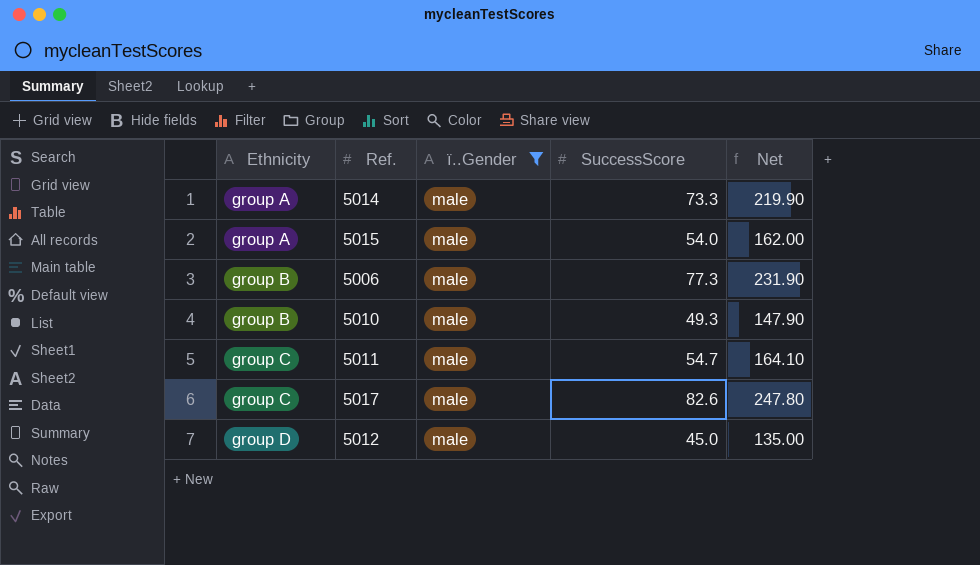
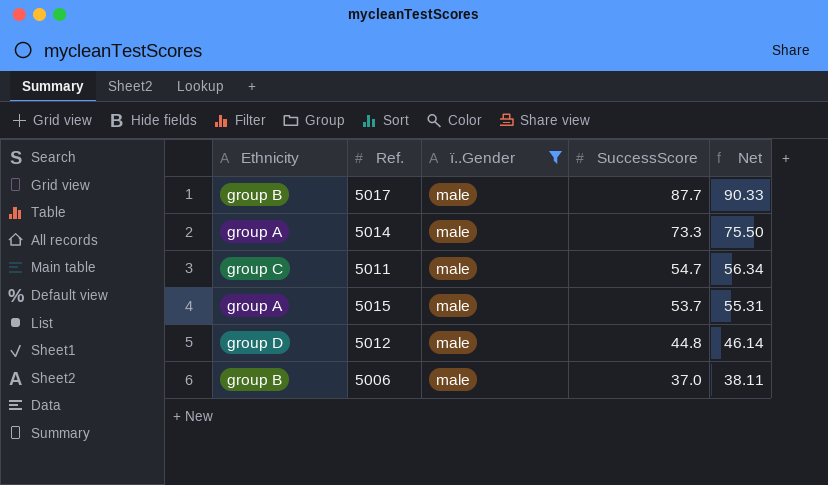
row order: Ethnicity ascending -> SuccessScore descending
column Net | formula: [SuccessScore] * 3 -> [SuccessScore] * 1.03
row 5010: group B | male | 49.3 | 147.90 -> none
5017 | Ethnicity: group C -> group B
5017 | SuccessScore: 82.6 -> 87.7
5015 | SuccessScore: 54.0 -> 53.7
5012 | SuccessScore: 45.0 -> 44.8
5006 | SuccessScore: 77.3 -> 37.0

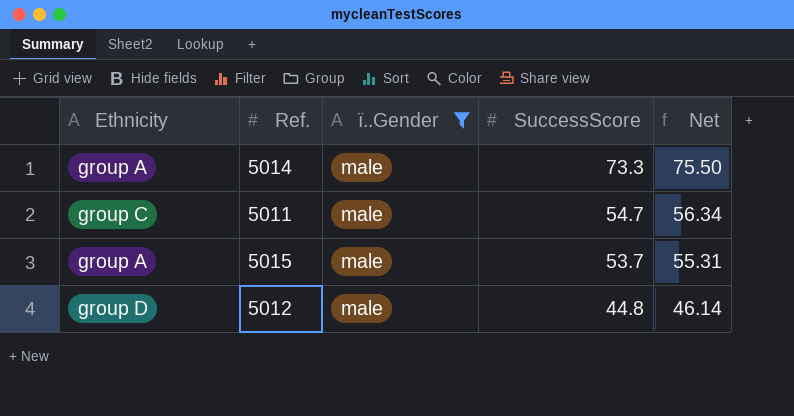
row 5017: group B | male | 87.7 | 90.33 -> none
row 5006: group B | male | 37.0 | 38.11 -> none

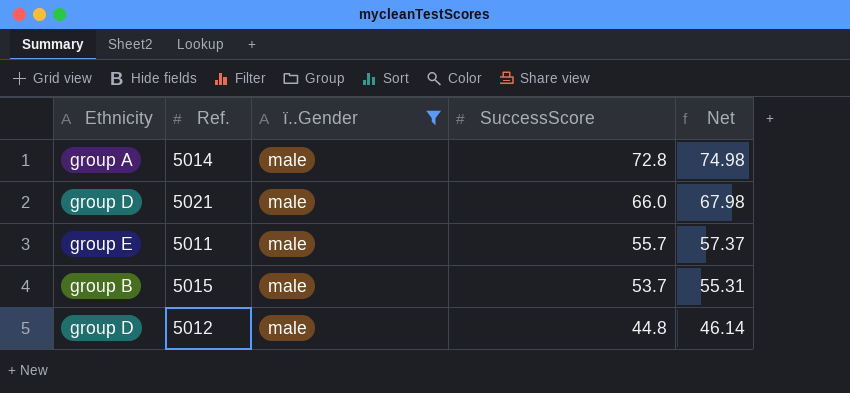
5014 | SuccessScore: 73.3 -> 72.8
5014 | Net: 75.50 -> 74.98
row 5021: none -> group D | male | 66.0 | 67.98
5011 | Ethnicity: group C -> group E
5011 | SuccessScore: 54.7 -> 55.7
5011 | Net: 56.34 -> 57.37
5015 | Ethnicity: group A -> group B

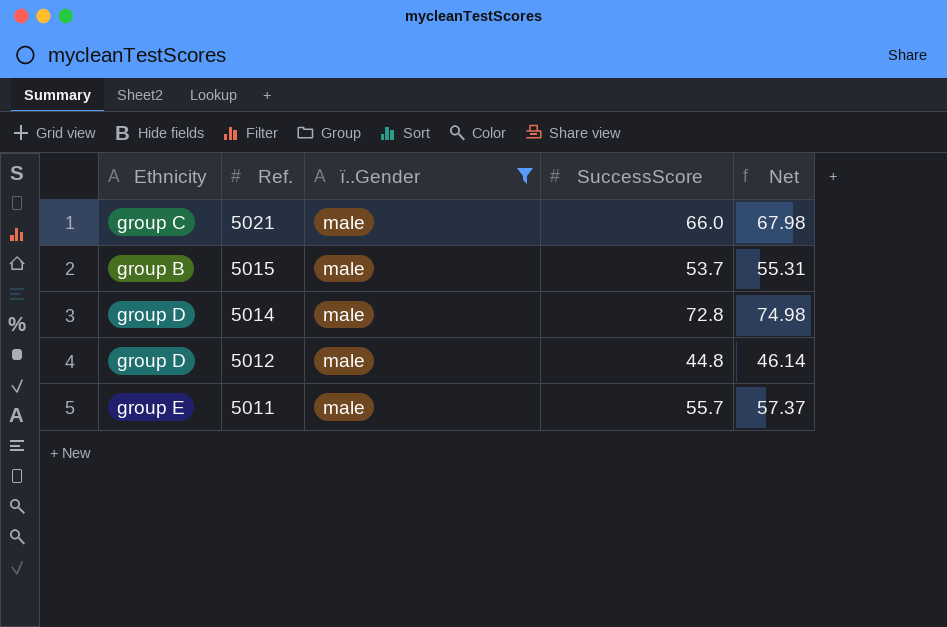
row order: SuccessScore descending -> Ref. descending
5021 | Ethnicity: group D -> group C
5014 | Ethnicity: group A -> group D

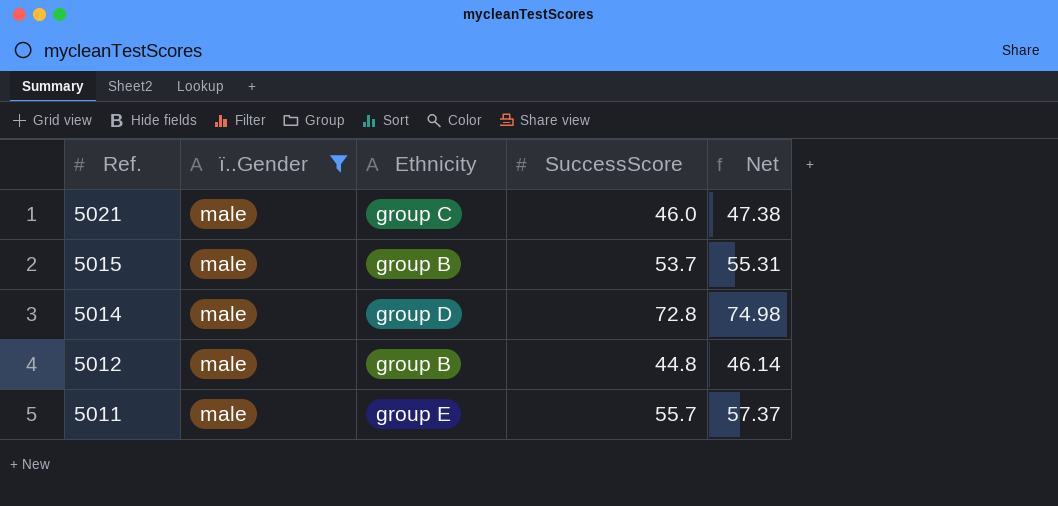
column Ethnicity | position: 1 -> 3
5021 | SuccessScore: 66.0 -> 46.0
5021 | Net: 67.98 -> 47.38
5012 | Ethnicity: group D -> group B

